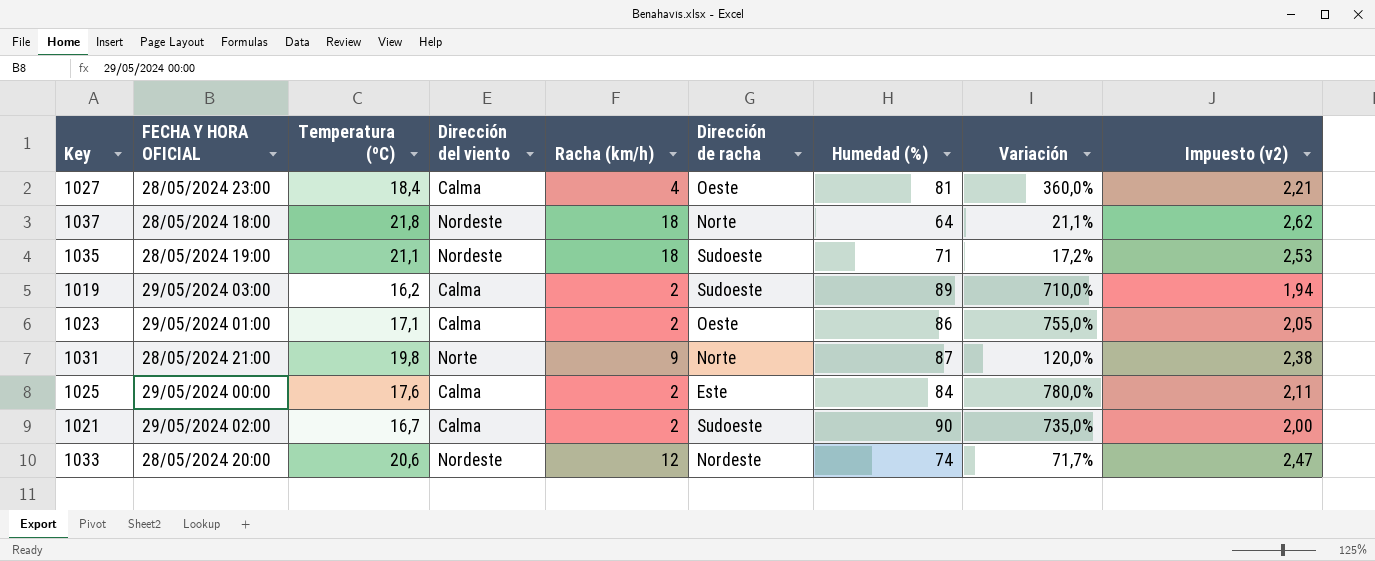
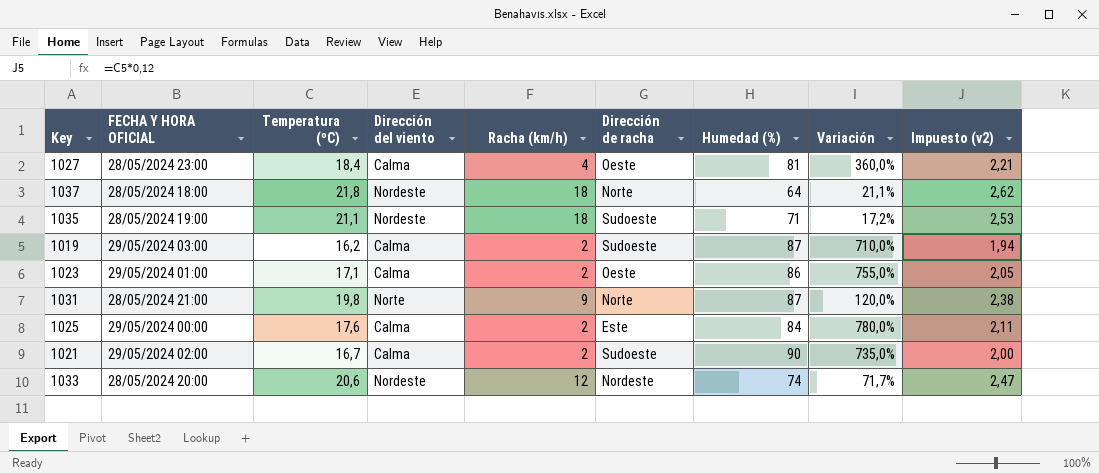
1019 | Humedad (%): 89 -> 87

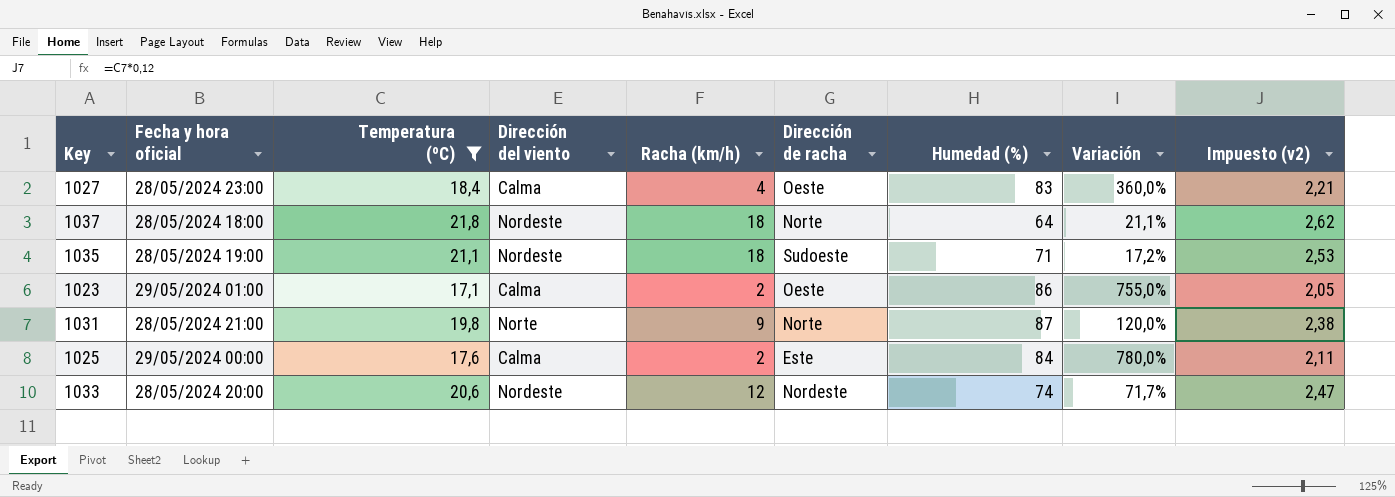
filter: none -> Temperatura (ºC) >= 17,1
column name: FECHA Y HORA OFICIAL -> Fecha y hora oficial
1027 | Humedad (%): 81 -> 83

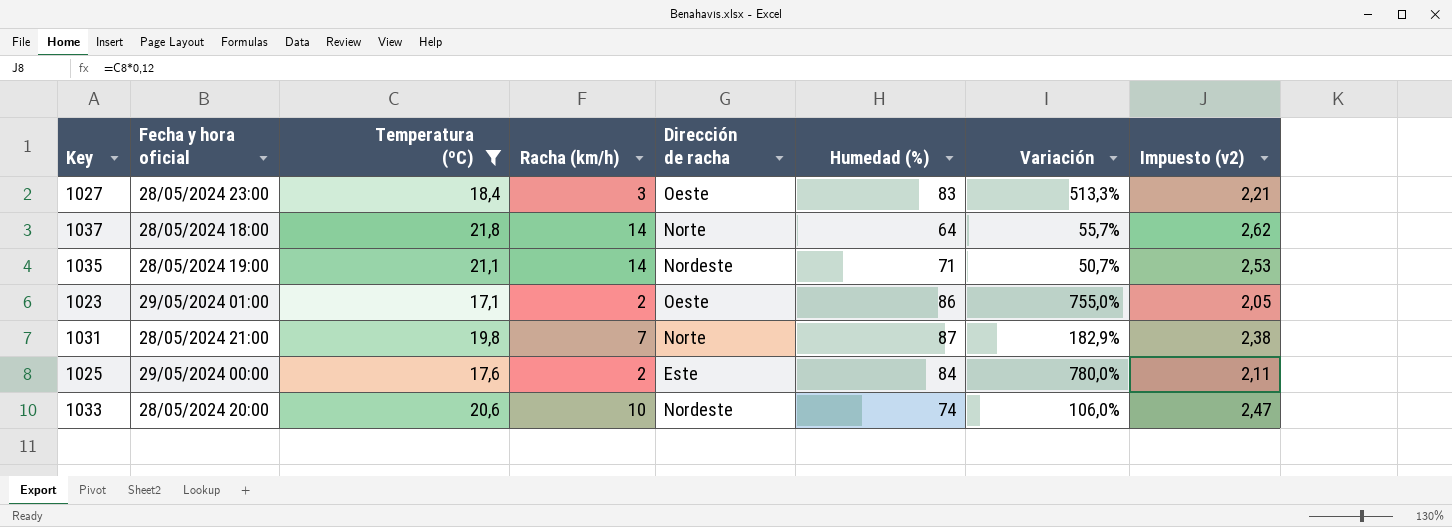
column Dirección del viento | position: 4 -> none
1027 | Racha (km/h): 4 -> 3
1027 | Variación: 360,0% -> 513,3%
1037 | Racha (km/h): 18 -> 14
1037 | Variación: 21,1% -> 55,7%
1035 | Racha (km/h): 18 -> 14
1035 | Dirección de racha: Sudoeste -> Nordeste
1035 | Variación: 17,2% -> 50,7%
1031 | Racha (km/h): 9 -> 7
1031 | Variación: 120,0% -> 182,9%
1033 | Racha (km/h): 12 -> 10
1033 | Variación: 71,7% -> 106,0%

